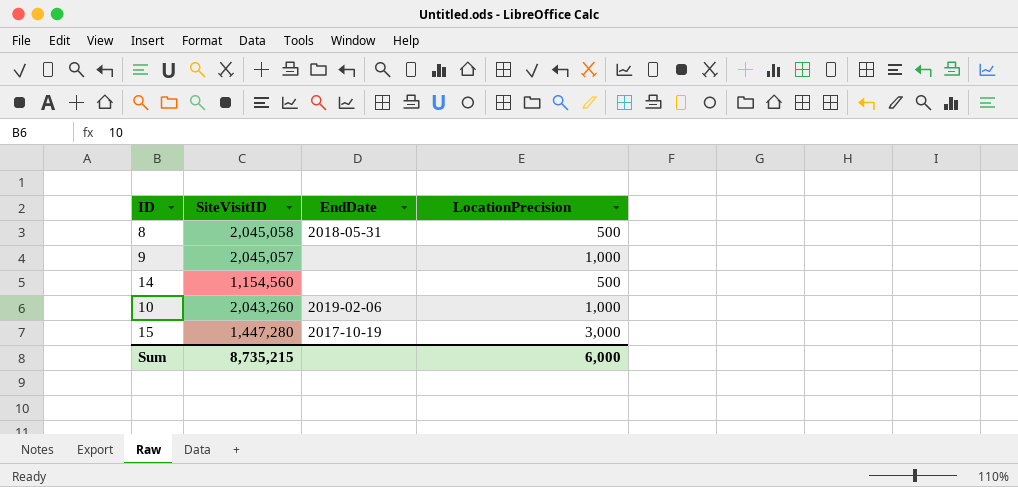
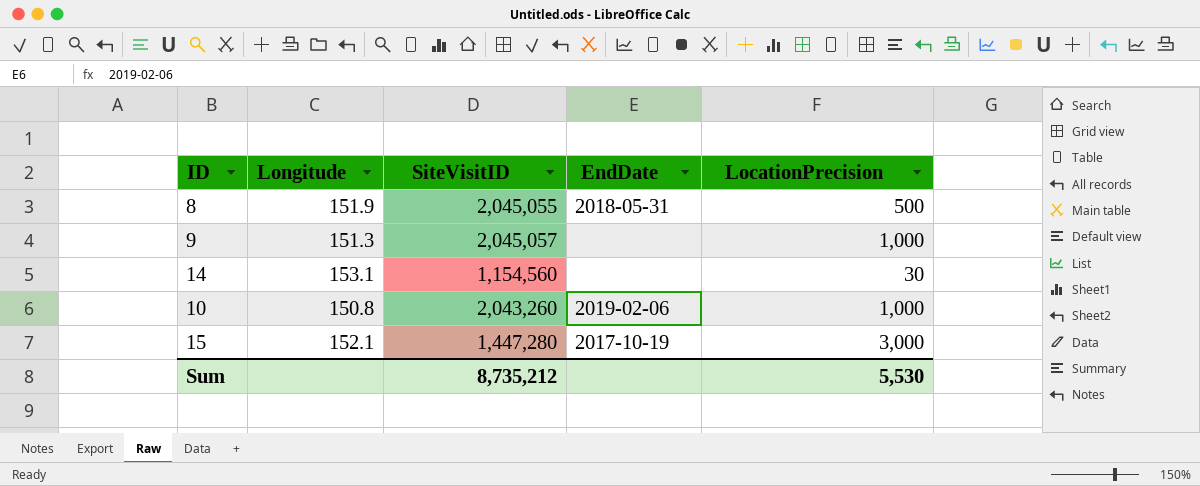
column Longitude | position: none -> 2
8 | SiteVisitID: 2,045,058 -> 2,045,055
14 | LocationPrecision: 500 -> 30
Sum | SiteVisitID: 8,735,215 -> 8,735,212
Sum | LocationPrecision: 6,000 -> 5,530

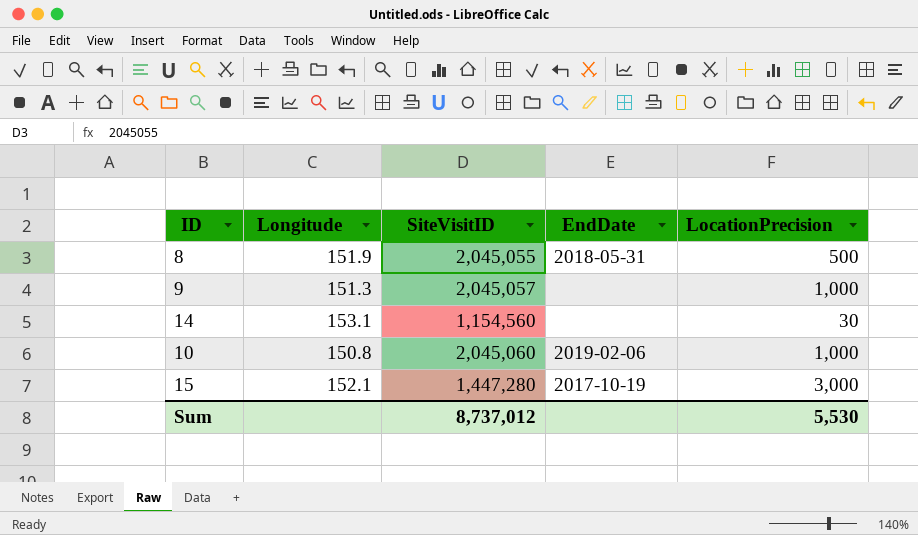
10 | SiteVisitID: 2,043,260 -> 2,045,060
Sum | SiteVisitID: 8,735,212 -> 8,737,012

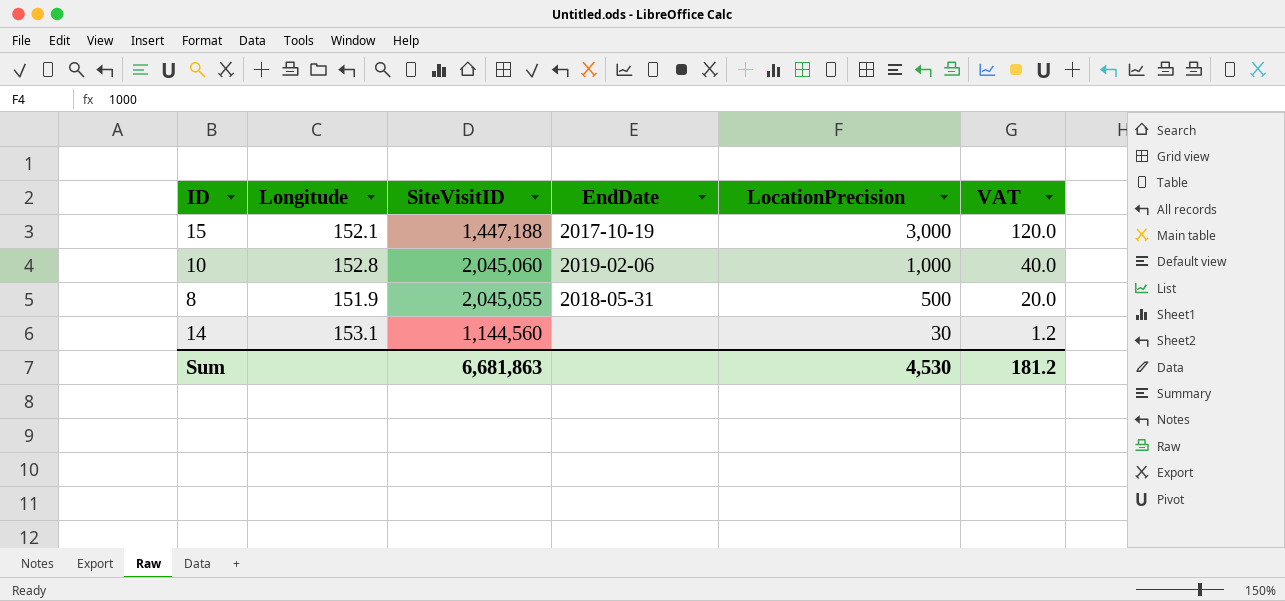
row order: none -> LocationPrecision descending
column VAT | formula: none -> [LocationPrecision] * 0.04
row 9: 151.3 | 2,045,057 | none | 1,000 -> none
15 | SiteVisitID: 1,447,280 -> 1,447,188
10 | Longitude: 150.8 -> 152.8
14 | SiteVisitID: 1,154,560 -> 1,144,560
Sum | SiteVisitID: 8,737,012 -> 6,681,863
Sum | LocationPrecision: 5,530 -> 4,530

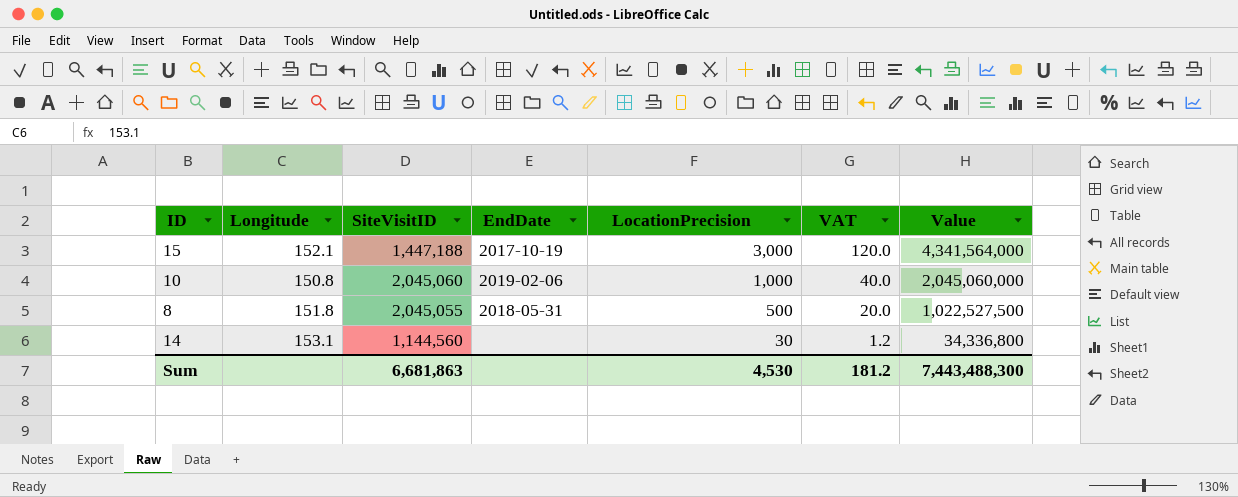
column Value | formula: none -> [SiteVisitID] * [LocationPrecision]
10 | Longitude: 152.8 -> 150.8
8 | Longitude: 151.9 -> 151.8

